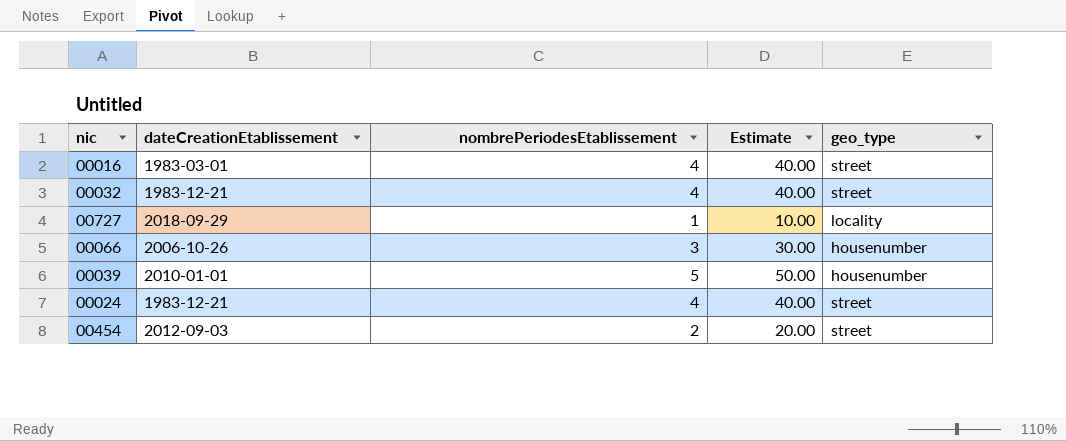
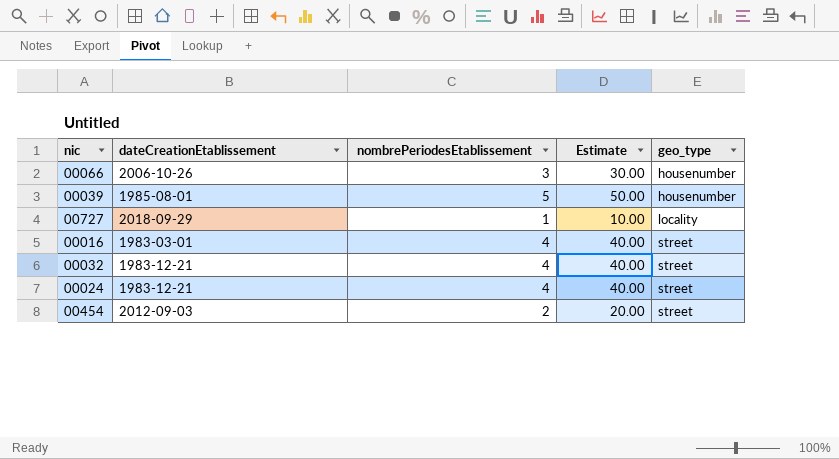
row order: none -> geo_type ascending
00039 | dateCreationEtablissement: 2010-01-01 -> 1985-08-01

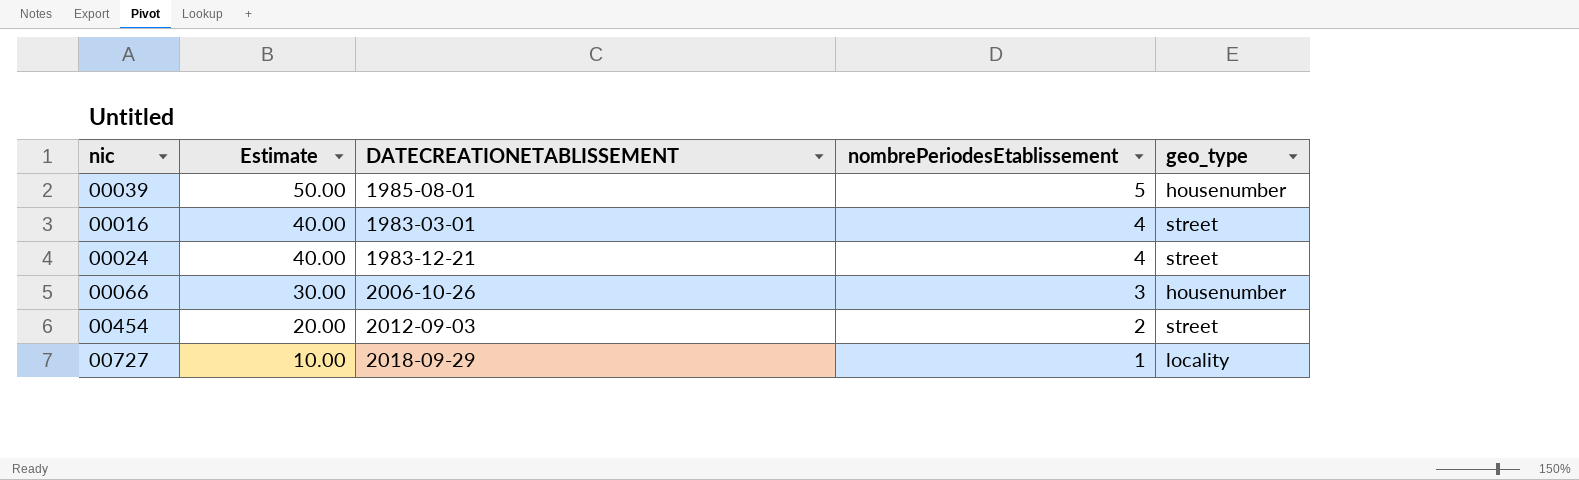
row order: geo_type ascending -> Estimate descending
column Estimate | position: 4 -> 2
column name: dateCreationEtablissement -> DATECREATIONETABLISSEMENT
row 00032: 1983-12-21 | 4 | 40.00 | street -> none

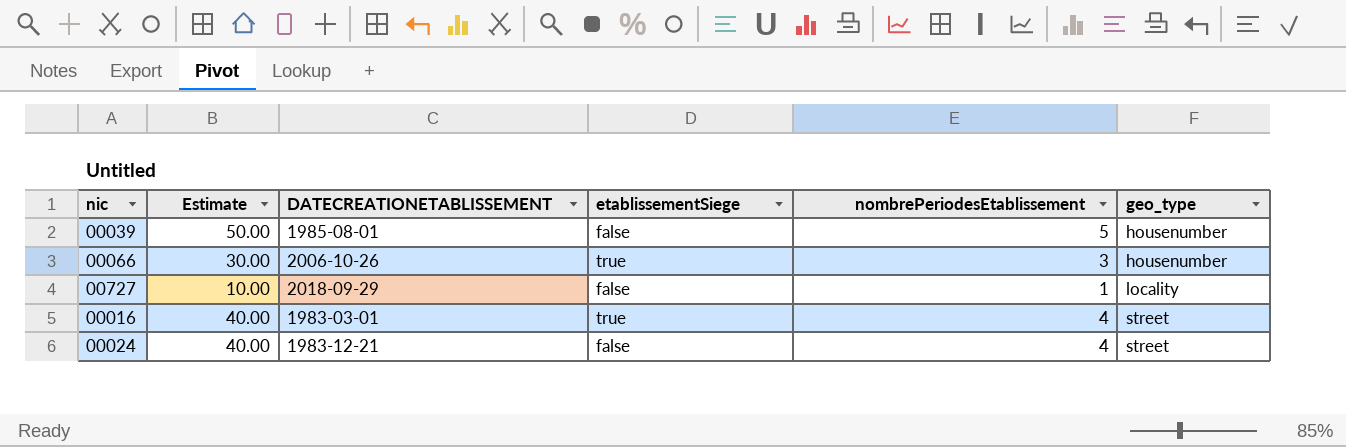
row order: Estimate descending -> geo_type ascending
column etablissementSiege | position: none -> 4
row 00454: 20.00 | 2012-09-03 | 2 | street -> none

